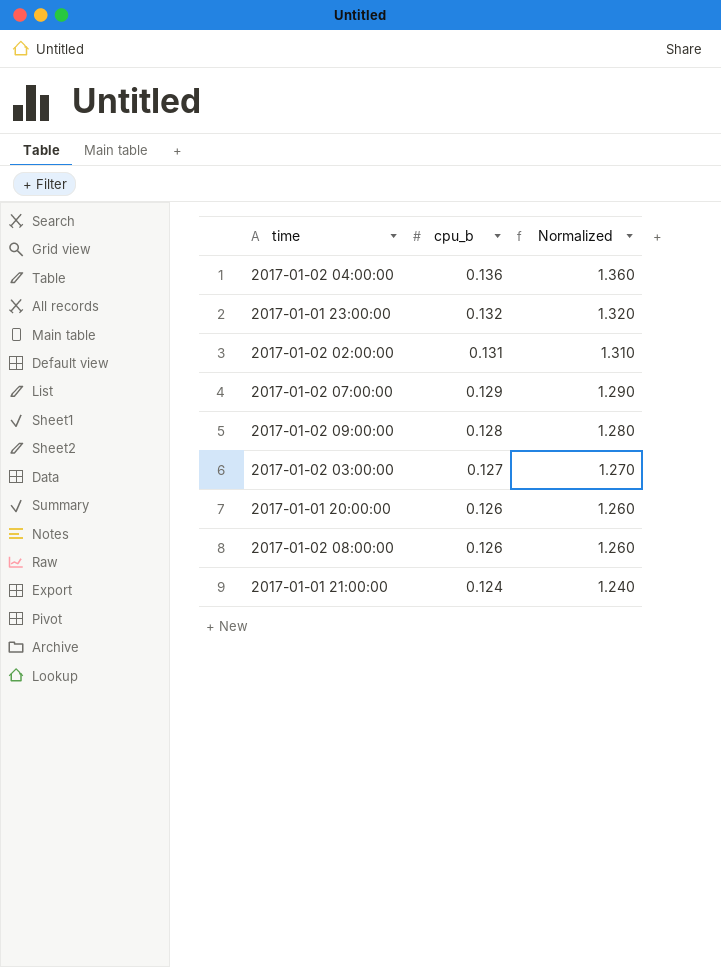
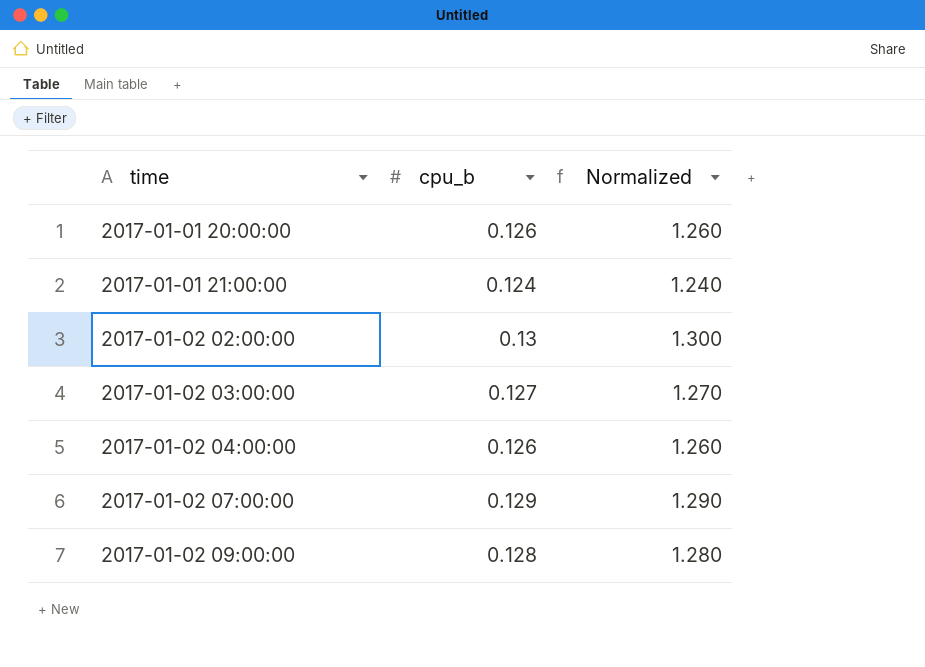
row order: cpu_b descending -> time ascending
row 2017-01-01 23:00:00: 0.132 | 1.320 -> none
row 2017-01-02 08:00:00: 0.126 | 1.260 -> none
2017-01-02 02:00:00 | cpu_b: 0.131 -> 0.13
2017-01-02 02:00:00 | Normalized: 1.310 -> 1.300
2017-01-02 04:00:00 | cpu_b: 0.136 -> 0.126
2017-01-02 04:00:00 | Normalized: 1.360 -> 1.260

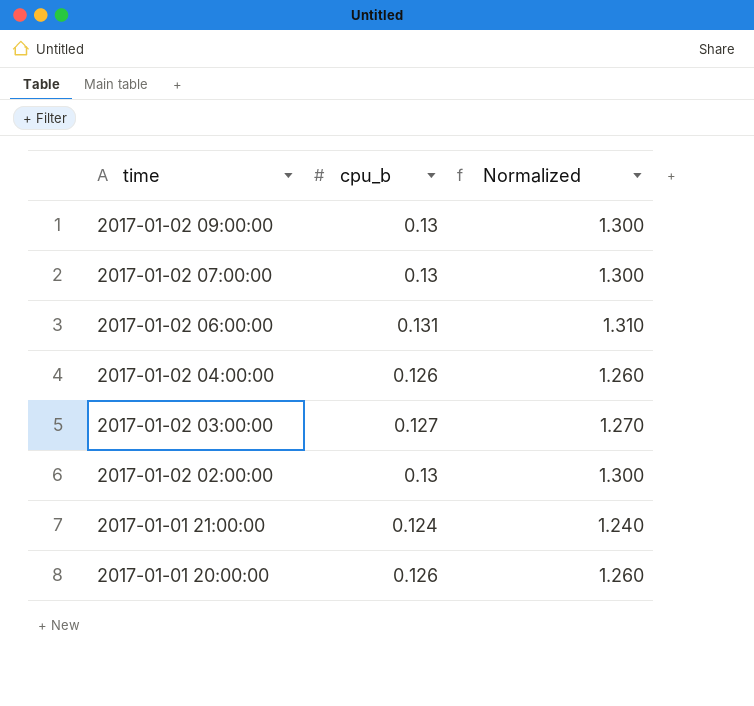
row order: time ascending -> time descending
2017-01-02 09:00:00 | cpu_b: 0.128 -> 0.13
2017-01-02 09:00:00 | Normalized: 1.280 -> 1.300
2017-01-02 07:00:00 | cpu_b: 0.129 -> 0.13
2017-01-02 07:00:00 | Normalized: 1.290 -> 1.300
row 2017-01-02 06:00:00: none -> 0.131 | 1.310

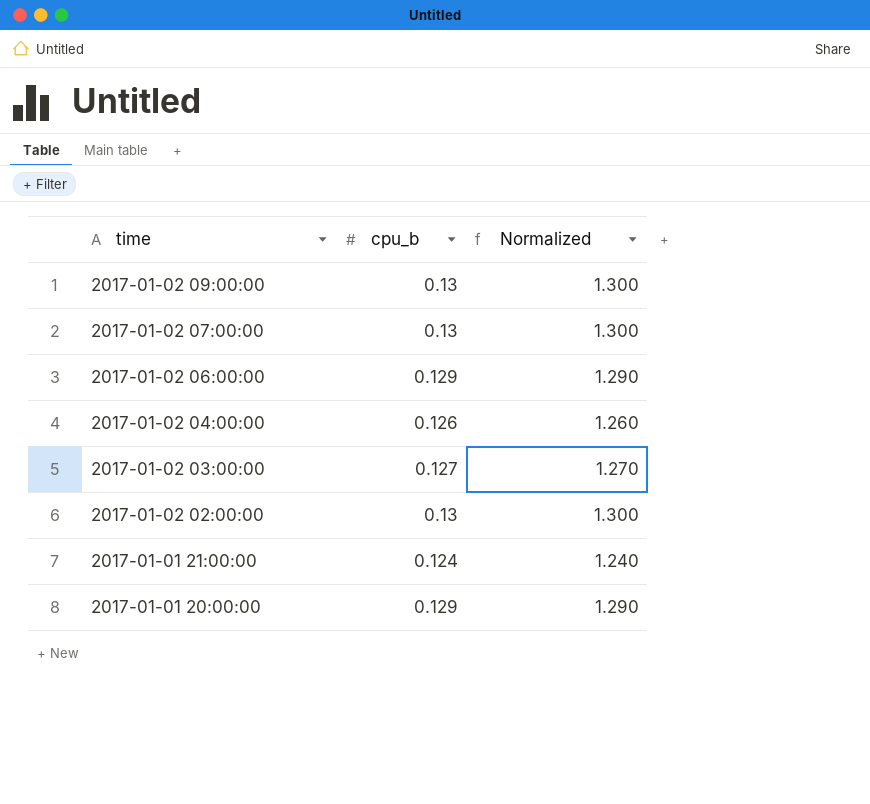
2017-01-02 06:00:00 | cpu_b: 0.131 -> 0.129
2017-01-02 06:00:00 | Normalized: 1.310 -> 1.290
2017-01-01 20:00:00 | cpu_b: 0.126 -> 0.129
2017-01-01 20:00:00 | Normalized: 1.260 -> 1.290

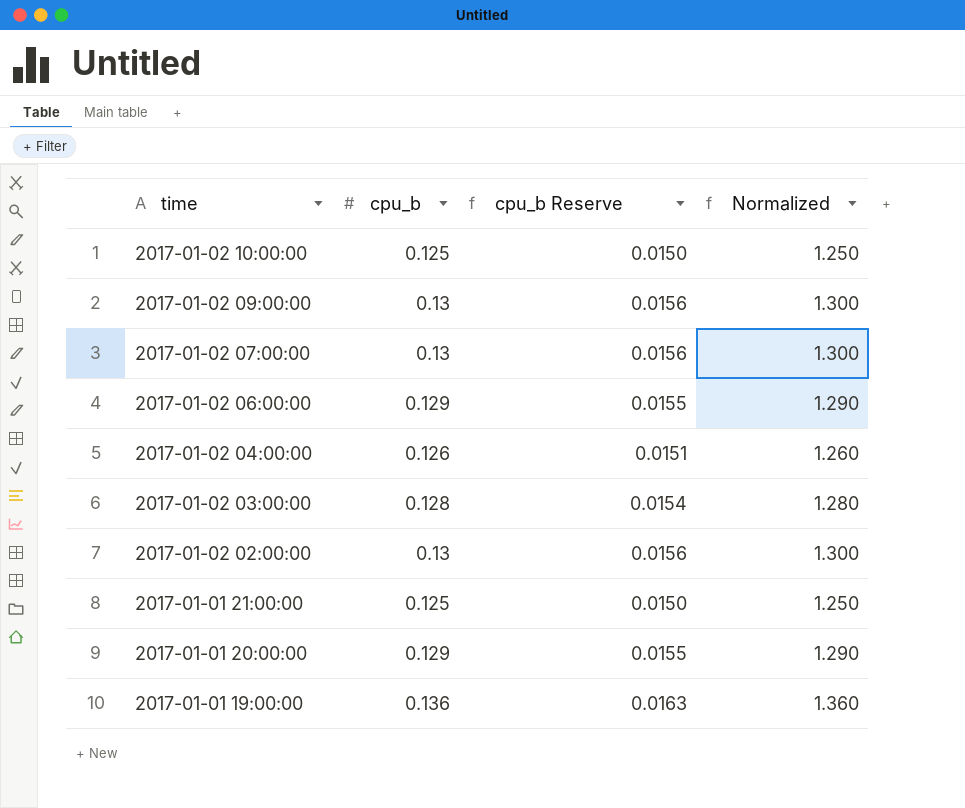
column cpu_b Reserve | formula: none -> [cpu_b] * 0.12
row 2017-01-02 10:00:00: none -> 0.125 | 0.0150 | 1.250
2017-01-02 03:00:00 | cpu_b: 0.127 -> 0.128
2017-01-02 03:00:00 | Normalized: 1.270 -> 1.280
2017-01-01 21:00:00 | cpu_b: 0.124 -> 0.125
2017-01-01 21:00:00 | Normalized: 1.240 -> 1.250
row 2017-01-01 19:00:00: none -> 0.136 | 0.0163 | 1.360

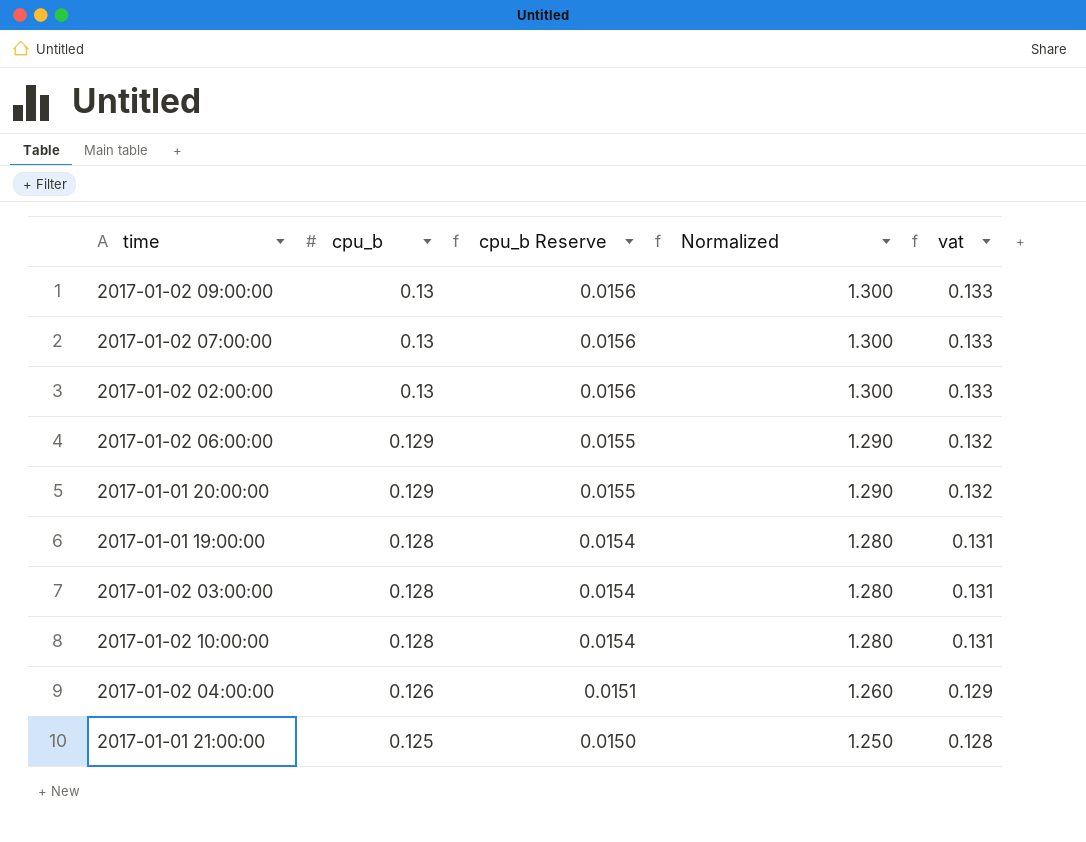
row order: time descending -> cpu_b descending
column vat | formula: none -> [cpu_b] * 1.02
2017-01-01 19:00:00 | cpu_b: 0.136 -> 0.128
2017-01-01 19:00:00 | cpu_b Reserve: 0.0163 -> 0.0154
2017-01-01 19:00:00 | Normalized: 1.360 -> 1.280
2017-01-02 10:00:00 | cpu_b: 0.125 -> 0.128
2017-01-02 10:00:00 | cpu_b Reserve: 0.0150 -> 0.0154
2017-01-02 10:00:00 | Normalized: 1.250 -> 1.280

